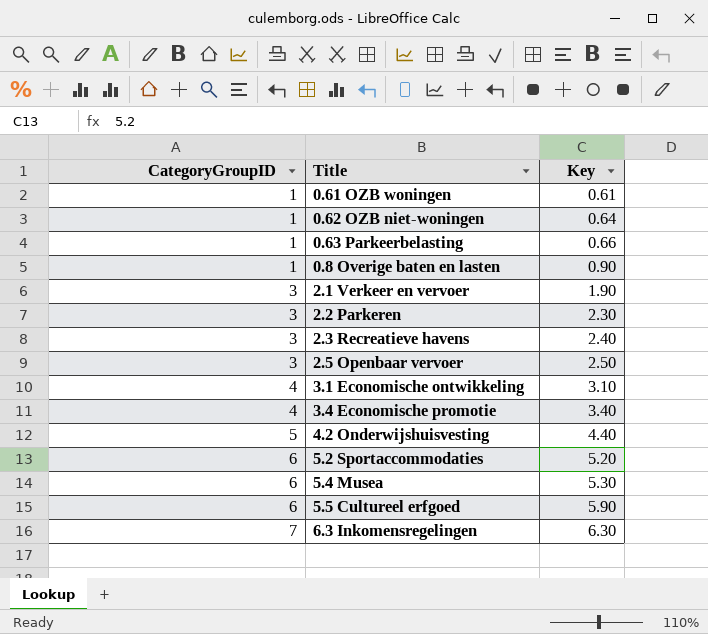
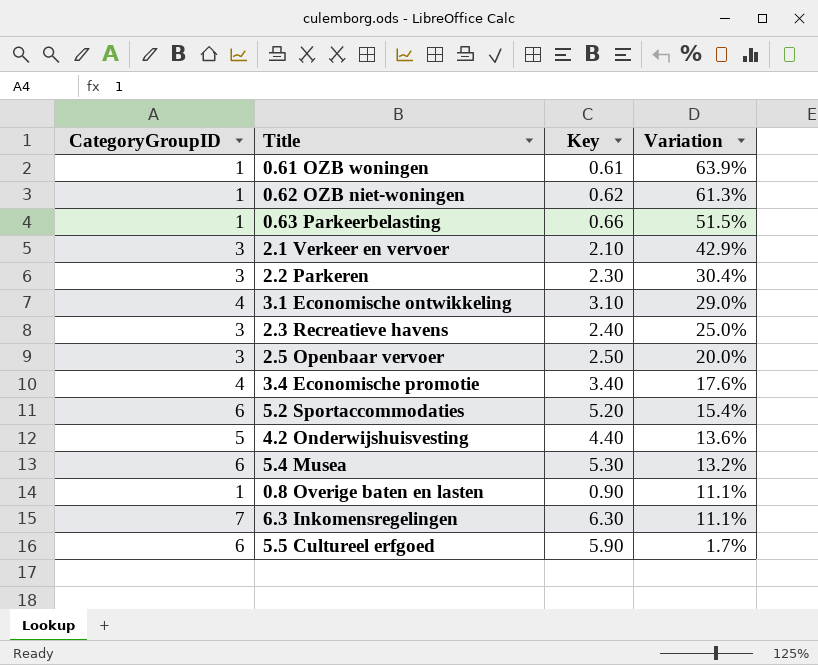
row order: CategoryGroupID ascending -> Variation descending
column Variation | formula: none -> ([CategoryGroupID] - [Key]) / [Key]
0.62 OZB niet-woningen | Key: 0.64 -> 0.62
2.1 Verkeer en vervoer | Key: 1.90 -> 2.10

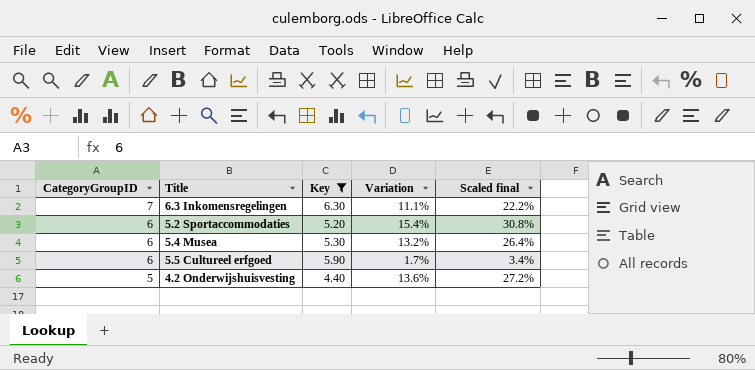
filter: none -> Key >= 4.40
row order: Variation descending -> CategoryGroupID descending
column Scaled final | formula: none -> [Variation] * 2

